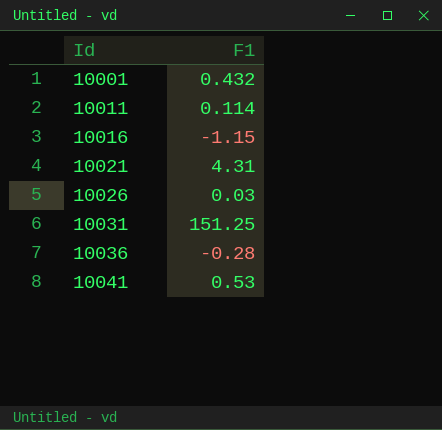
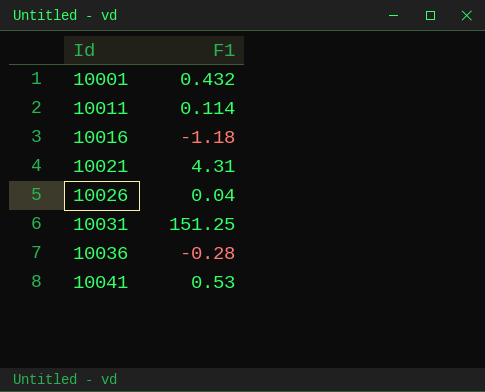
10016 | F1: -1.15 -> -1.18
10026 | F1: 0.03 -> 0.04

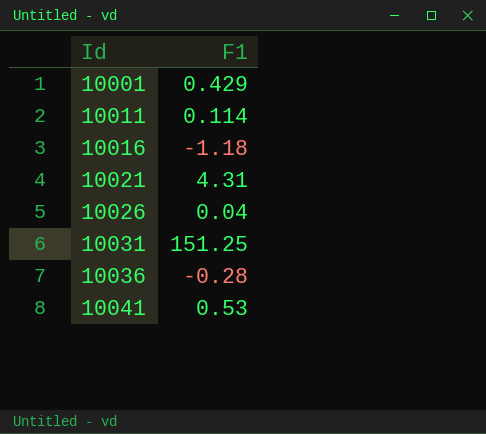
10001 | F1: 0.432 -> 0.429

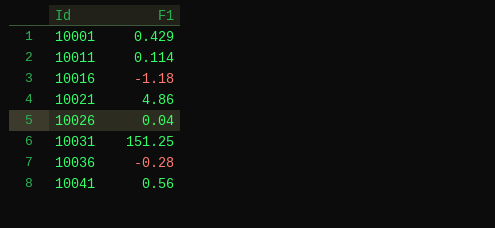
10021 | F1: 4.31 -> 4.86
10041 | F1: 0.53 -> 0.56

